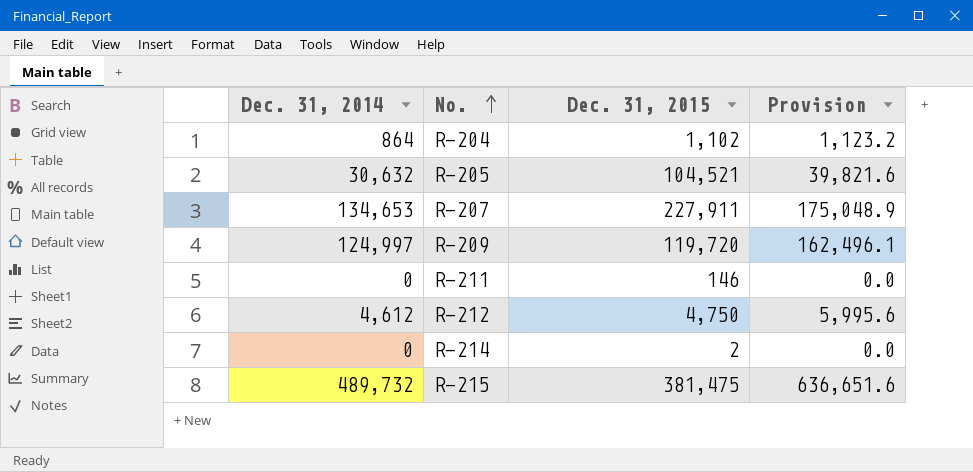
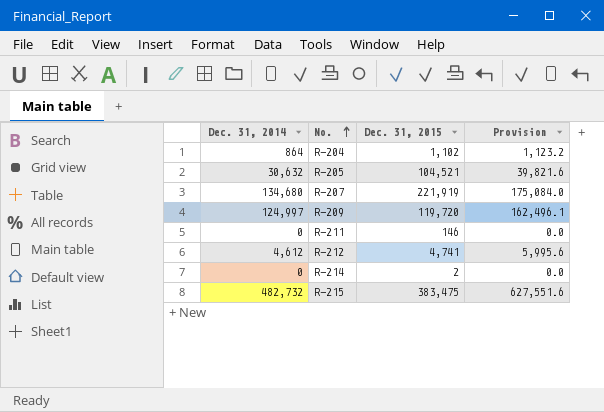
R-207 | Dec. 31, 2014: 134,653 -> 134,680
R-207 | Dec. 31, 2015: 227,911 -> 221,919
R-207 | Provision: 175,048.9 -> 175,084.0
R-212 | Dec. 31, 2015: 4,750 -> 4,741
R-215 | Dec. 31, 2014: 489,732 -> 482,732
R-215 | Dec. 31, 2015: 381,475 -> 383,475
R-215 | Provision: 636,651.6 -> 627,551.6

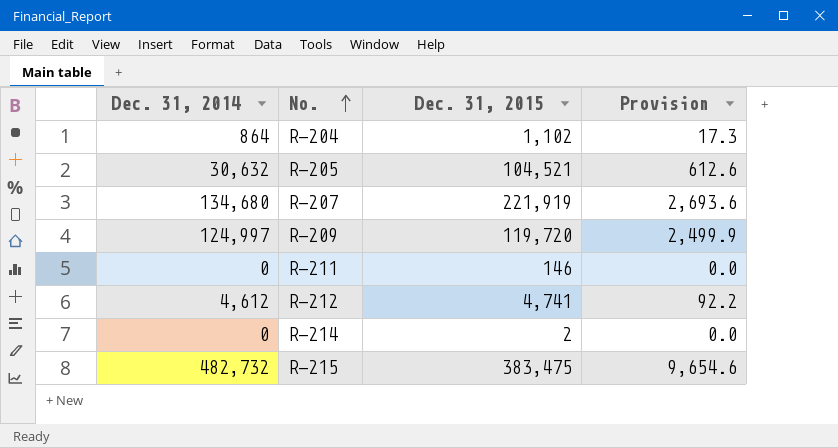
column Provision | formula: [Dec. 31, 2014] * 1.3 -> [Dec. 31, 2014] * 0.02

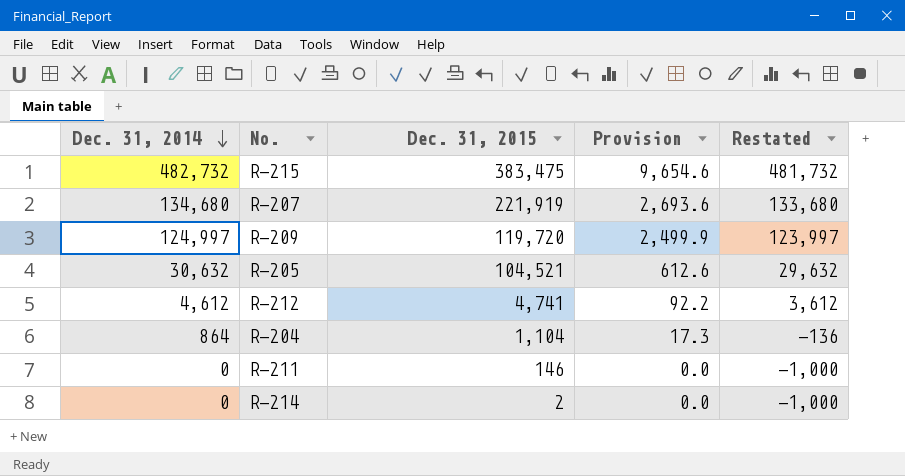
row order: No. ascending -> Dec. 31, 2014 descending
column Restated | formula: none -> [Dec. 31, 2014] - 1000
R-204 | Dec. 31, 2015: 1,102 -> 1,104

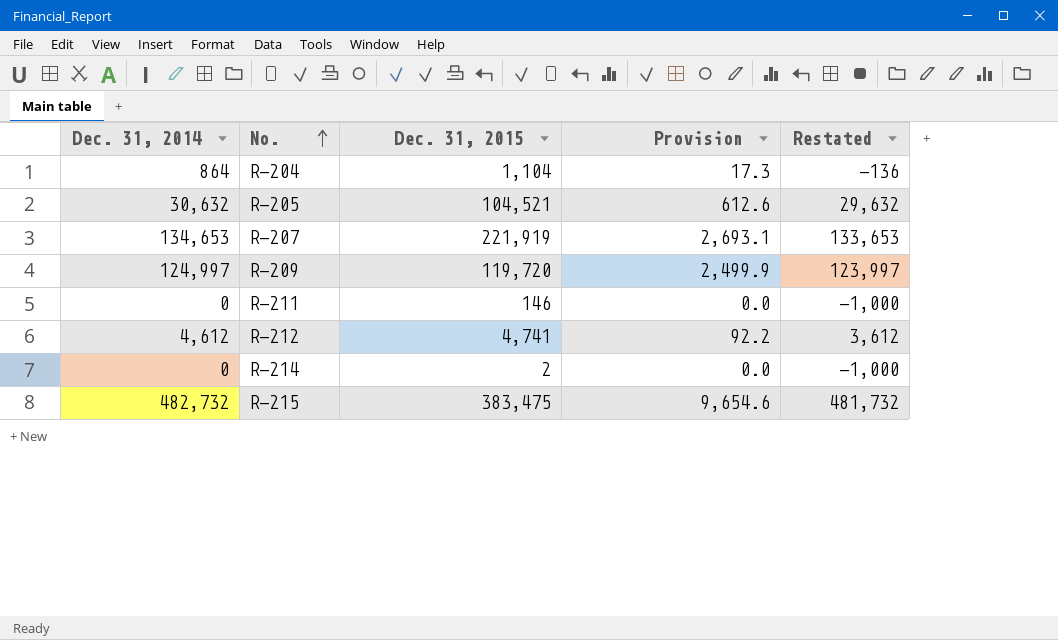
row order: Dec. 31, 2014 descending -> No. ascending
R-207 | Dec. 31, 2014: 134,680 -> 134,653
R-207 | Provision: 2,693.6 -> 2,693.1
R-207 | Restated: 133,680 -> 133,653

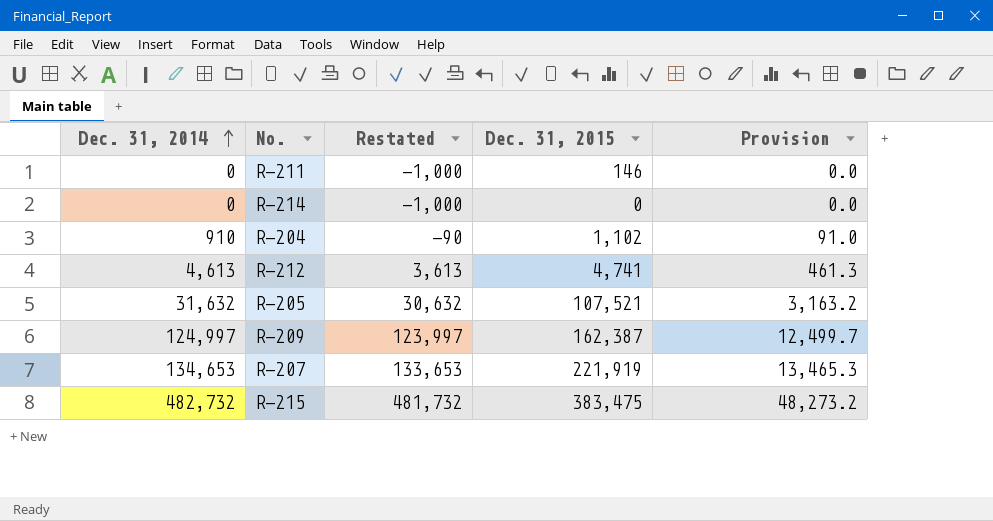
row order: No. ascending -> Dec. 31, 2014 ascending
column Restated | position: 5 -> 3
column Provision | formula: [Dec. 31, 2014] * 0.02 -> [Dec. 31, 2014] * 0.1
R-214 | Dec. 31, 2015: 2 -> 0
R-204 | Dec. 31, 2014: 864 -> 910
R-204 | Restated: -136 -> -90
R-204 | Dec. 31, 2015: 1,104 -> 1,102
R-212 | Dec. 31, 2014: 4,612 -> 4,613
R-212 | Restated: 3,612 -> 3,613
R-205 | Dec. 31, 2014: 30,632 -> 31,632
R-205 | Restated: 29,632 -> 30,632
R-205 | Dec. 31, 2015: 104,521 -> 107,521
R-209 | Dec. 31, 2015: 119,720 -> 162,387

